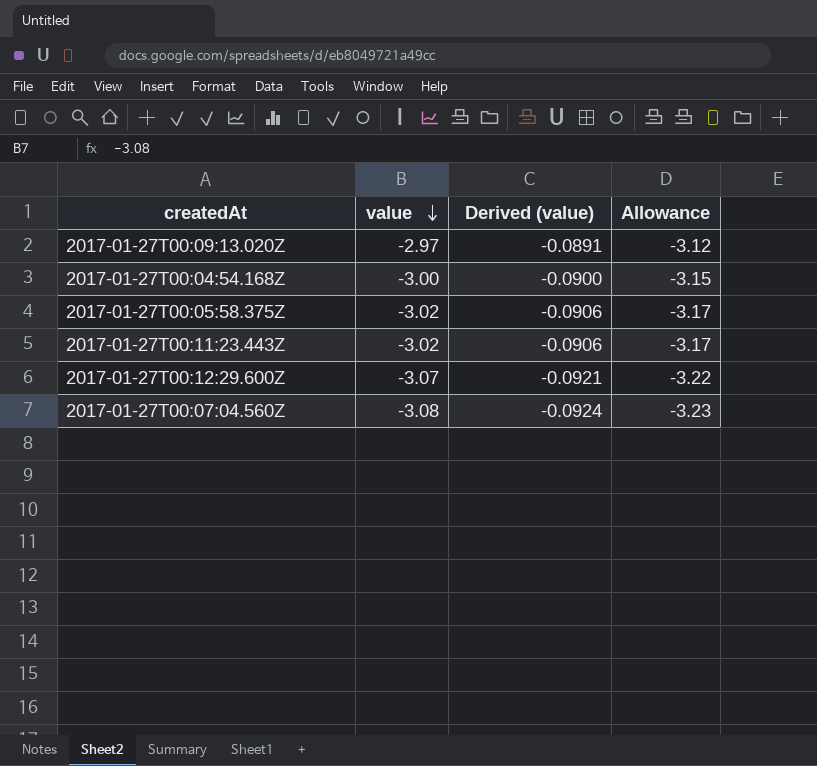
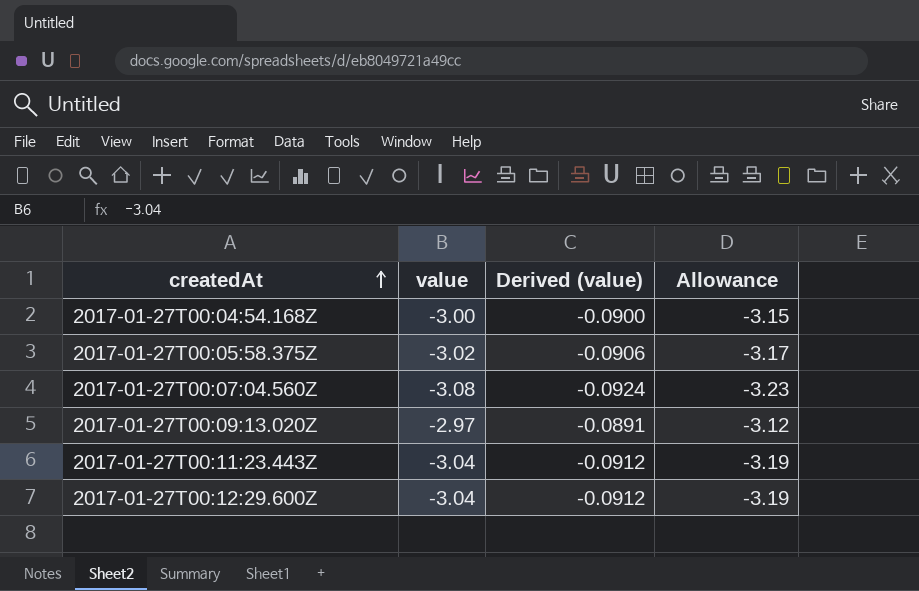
row order: value descending -> createdAt ascending
2017-01-27T00:11:23.443Z | value: -3.02 -> -3.04
2017-01-27T00:11:23.443Z | Derived (value): -0.0906 -> -0.0912
2017-01-27T00:11:23.443Z | Allowance: -3.17 -> -3.19
2017-01-27T00:12:29.600Z | value: -3.07 -> -3.04
2017-01-27T00:12:29.600Z | Derived (value): -0.0921 -> -0.0912
2017-01-27T00:12:29.600Z | Allowance: -3.22 -> -3.19

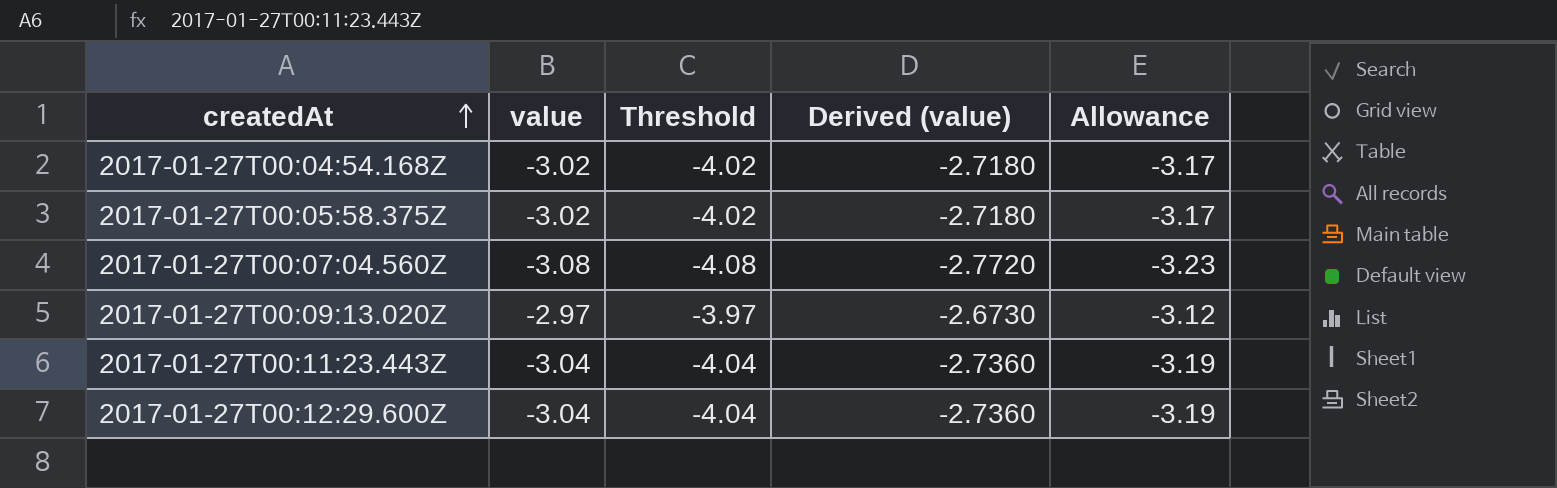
column Threshold | formula: none -> [value] - 1
column Derived (value) | formula: [value] * 0.03 -> [value] * 0.9
2017-01-27T00:04:54.168Z | value: -3.00 -> -3.02
2017-01-27T00:04:54.168Z | Allowance: -3.15 -> -3.17

